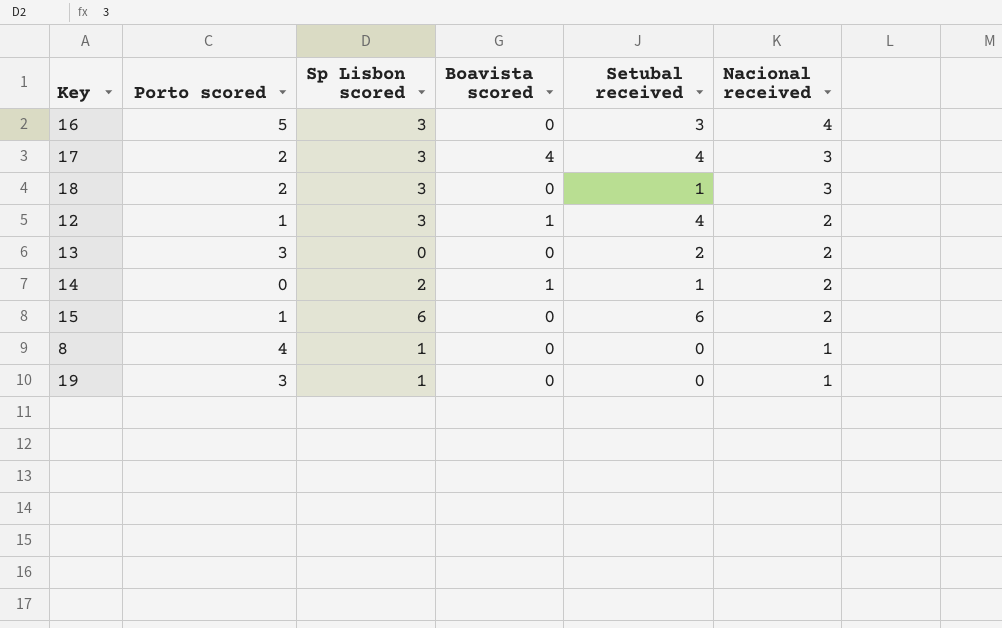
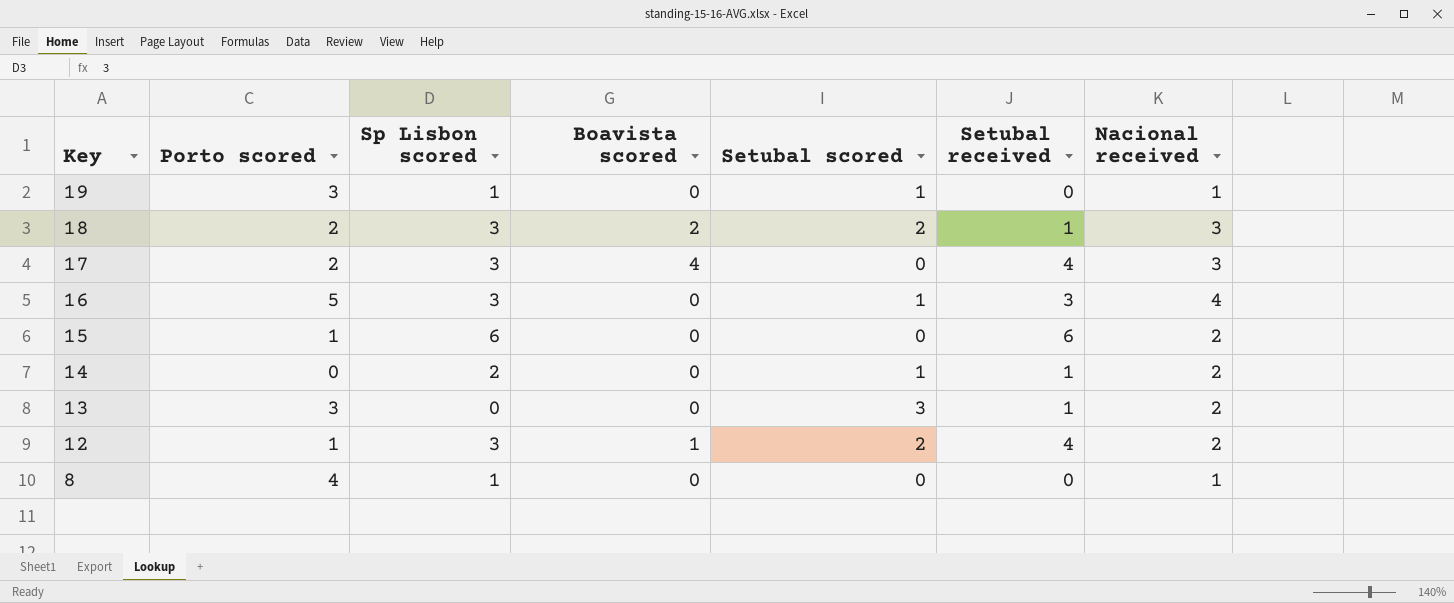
row order: Nacional received descending -> Key descending
column Setubal scored | position: none -> 5
18 | Boavista scored: 0 -> 2
14 | Boavista scored: 1 -> 0
13 | Setubal received: 2 -> 1

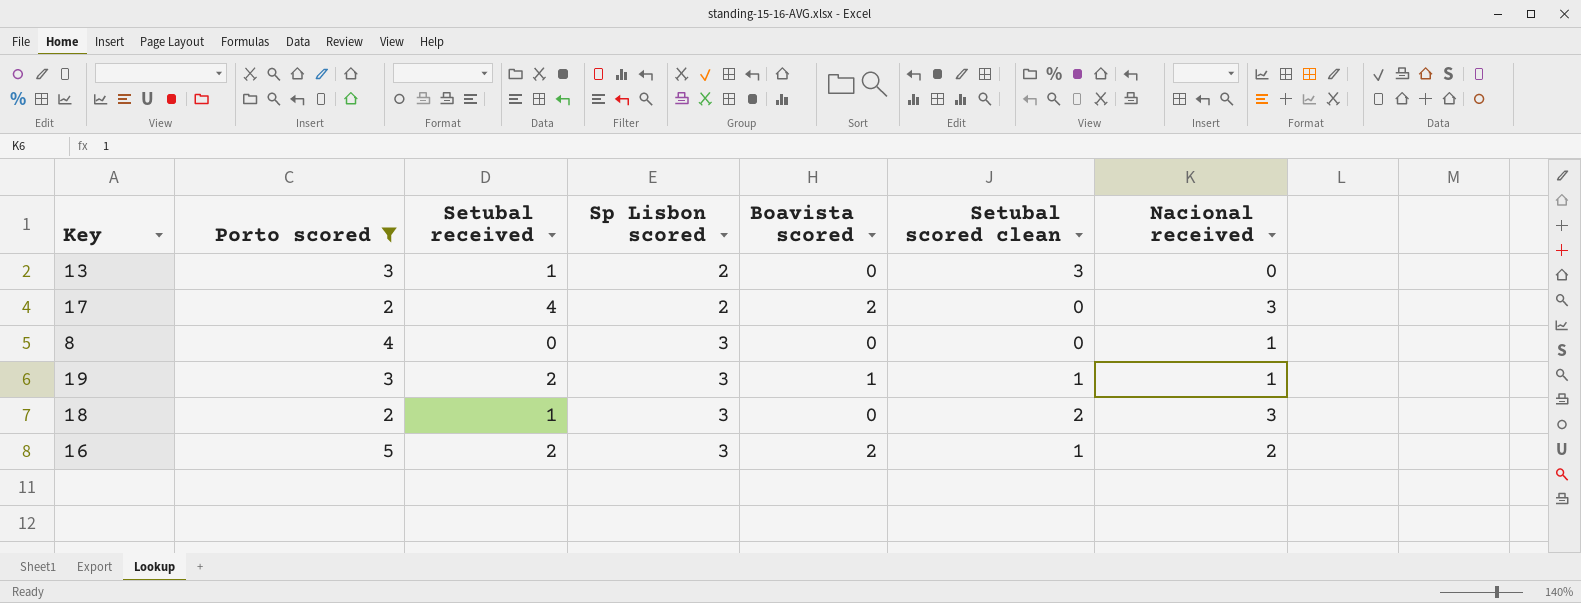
filter: none -> Porto scored >= 2
row order: Key descending -> Sp Lisbon scored ascending
column Setubal received | position: 6 -> 3
column name: Setubal scored -> Setubal scored clean
13 | Sp Lisbon scored: 0 -> 2
13 | Nacional received: 2 -> 0
17 | Sp Lisbon scored: 3 -> 2
17 | Boavista scored: 4 -> 2
8 | Sp Lisbon scored: 1 -> 3
19 | Setubal received: 0 -> 2
19 | Sp Lisbon scored: 1 -> 3
19 | Boavista scored: 0 -> 1
18 | Boavista scored: 2 -> 0
16 | Setubal received: 3 -> 2
16 | Boavista scored: 0 -> 2
16 | Nacional received: 4 -> 2

